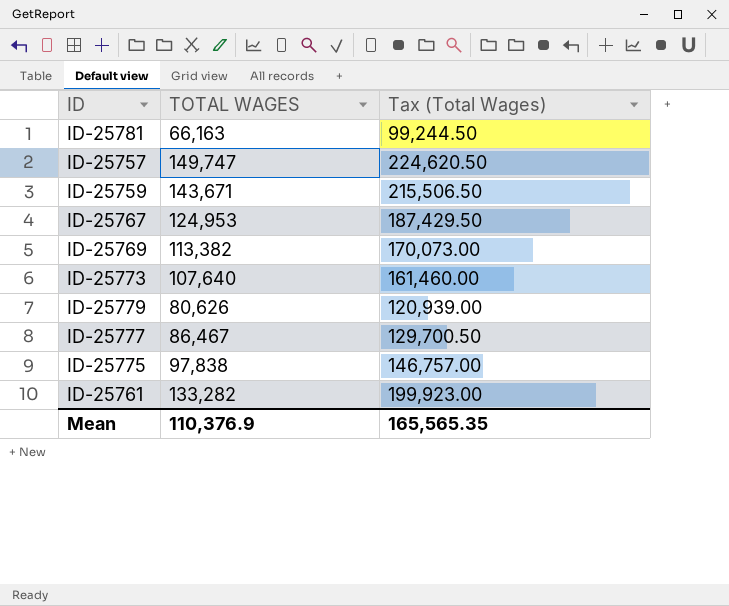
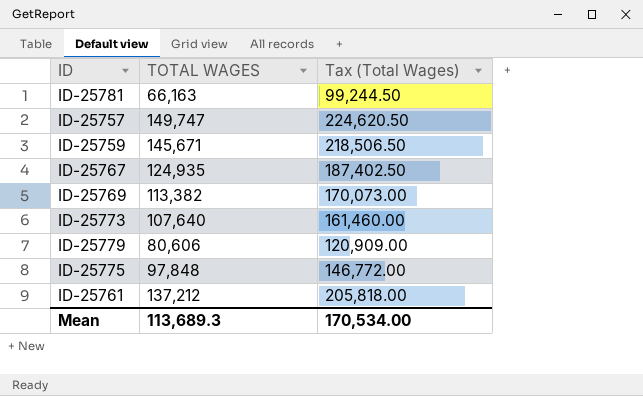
row ID-25777: 86,467 | 129,700.50 -> none
ID-25759 | TOTAL WAGES: 143,671 -> 145,671
ID-25759 | Tax (Total Wages): 215,506.50 -> 218,506.50
ID-25767 | TOTAL WAGES: 124,953 -> 124,935
ID-25767 | Tax (Total Wages): 187,429.50 -> 187,402.50
ID-25779 | TOTAL WAGES: 80,626 -> 80,606
ID-25779 | Tax (Total Wages): 120,939.00 -> 120,909.00
ID-25775 | TOTAL WAGES: 97,838 -> 97,848
ID-25775 | Tax (Total Wages): 146,757.00 -> 146,772.00
ID-25761 | TOTAL WAGES: 133,282 -> 137,212
ID-25761 | Tax (Total Wages): 199,923.00 -> 205,818.00
Mean | TOTAL WAGES: 110,376.9 -> 113,689.3
Mean | Tax (Total Wages): 165,565.35 -> 170,534.00

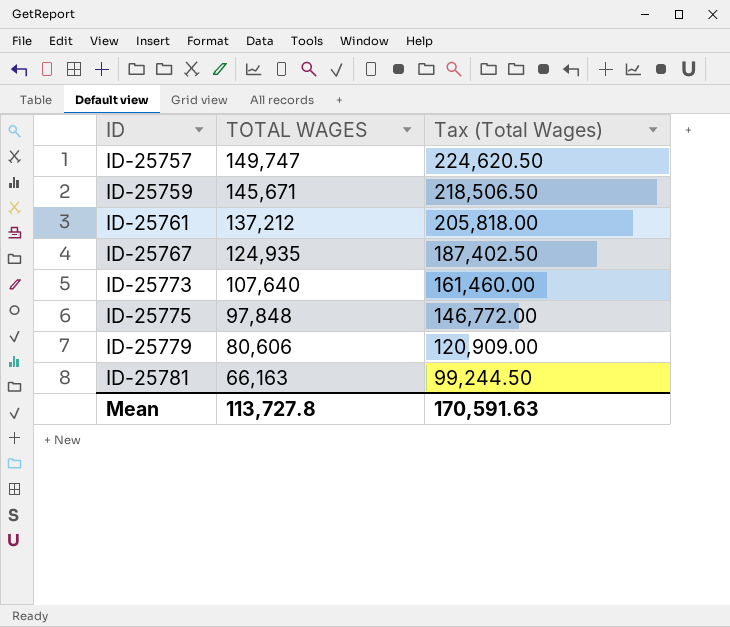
row order: none -> ID ascending
row ID-25769: 113,382 | 170,073.00 -> none
Mean | TOTAL WAGES: 113,689.3 -> 113,727.8
Mean | Tax (Total Wages): 170,534.00 -> 170,591.63

